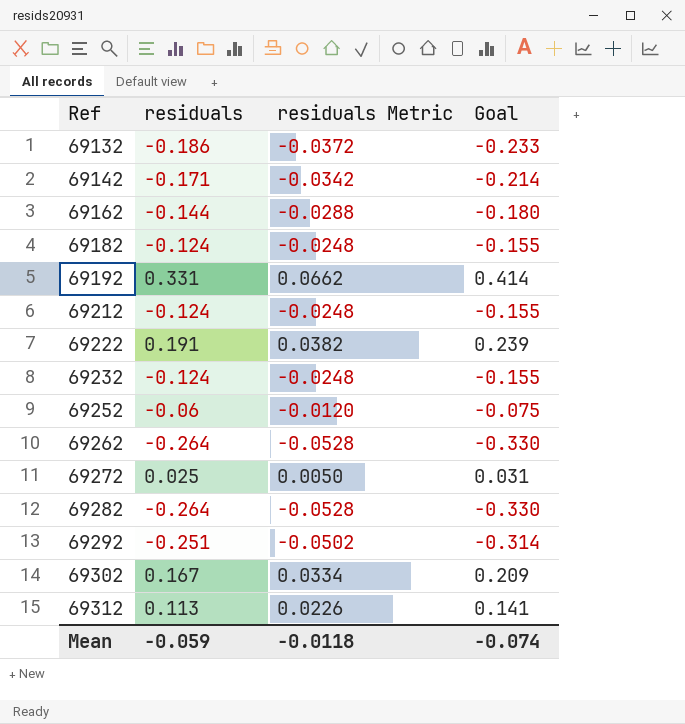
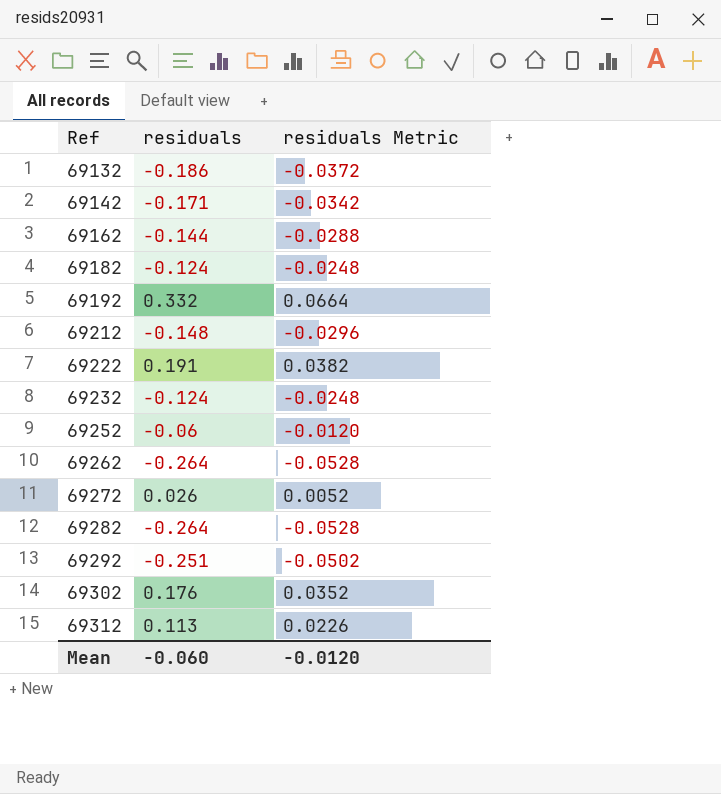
column Goal | formula: [residuals] * 1.25 -> none
69192 | residuals: 0.331 -> 0.332
69192 | residuals Metric: 0.0662 -> 0.0664
69212 | residuals: -0.124 -> -0.148
69212 | residuals Metric: -0.0248 -> -0.0296
69272 | residuals: 0.025 -> 0.026
69272 | residuals Metric: 0.0050 -> 0.0052
69302 | residuals: 0.167 -> 0.176
69302 | residuals Metric: 0.0334 -> 0.0352
Mean | residuals: -0.059 -> -0.060
Mean | residuals Metric: -0.0118 -> -0.0120

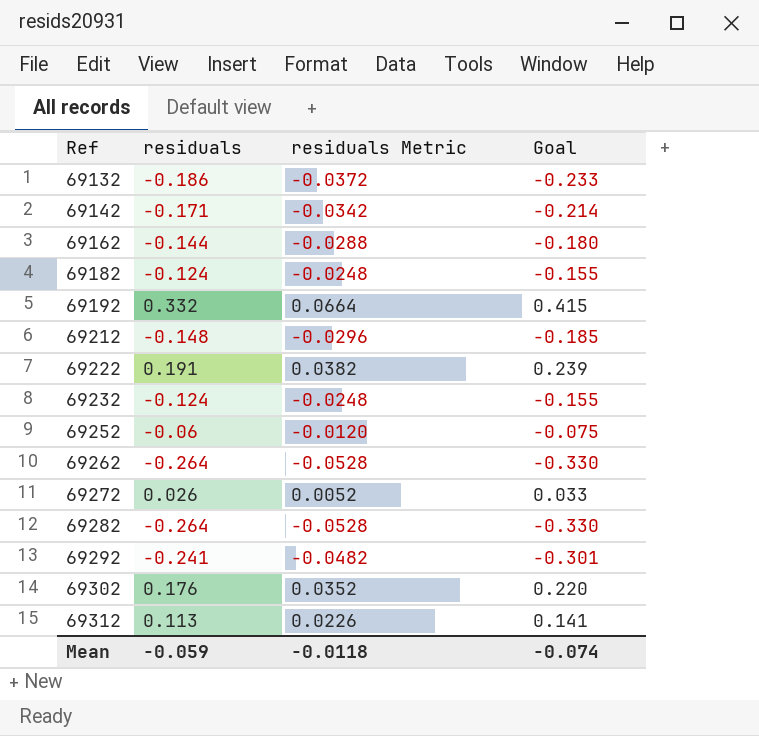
column Goal | formula: none -> [residuals] * 1.25
69292 | residuals: -0.251 -> -0.241
69292 | residuals Metric: -0.0502 -> -0.0482
Mean | residuals: -0.060 -> -0.059
Mean | residuals Metric: -0.0120 -> -0.0118

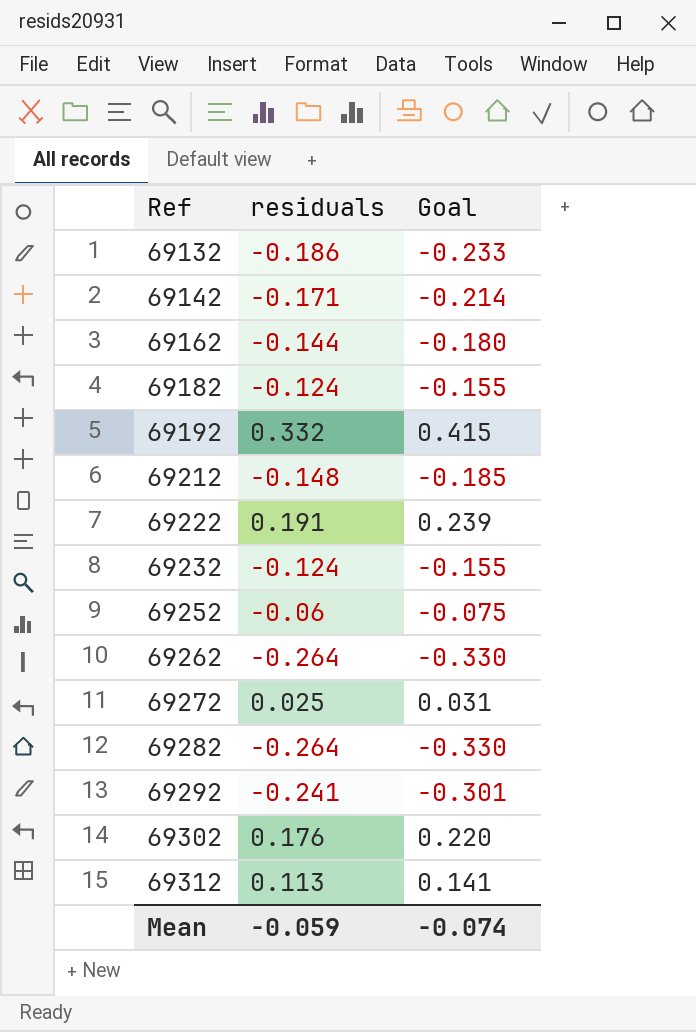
column residuals Metric | formula: [residuals] * 0.2 -> none
69272 | residuals: 0.026 -> 0.025
69272 | Goal: 0.033 -> 0.031

